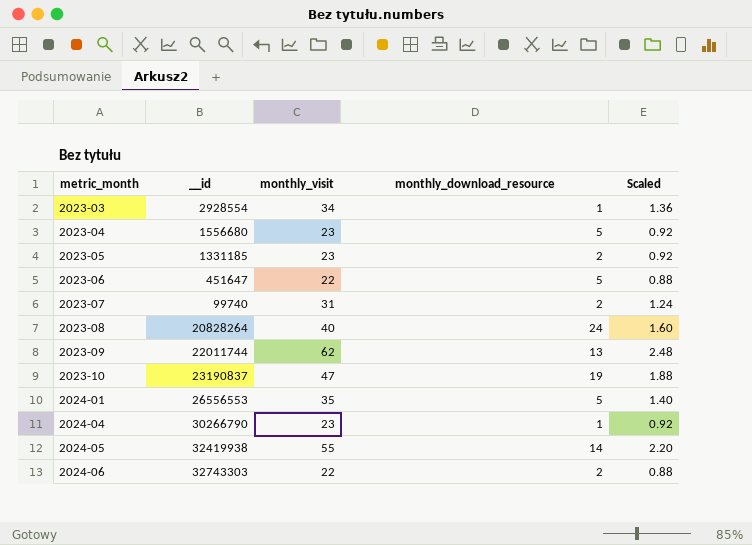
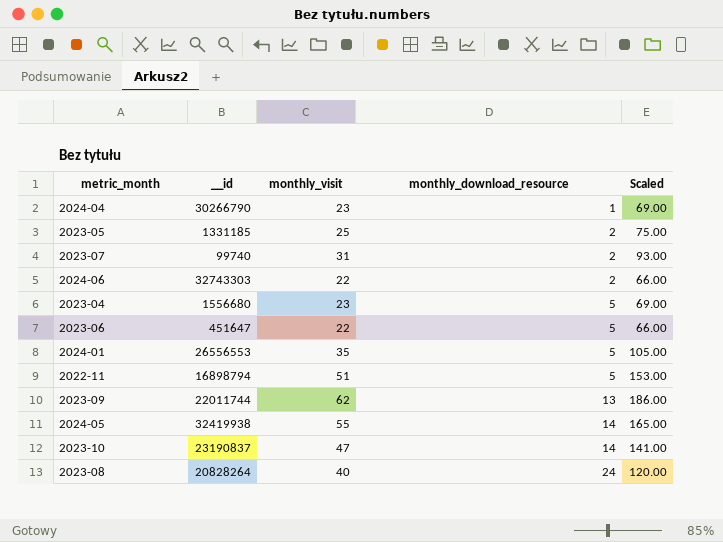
row order: metric_month ascending -> monthly_download_resource ascending
column Scaled | formula: [monthly_visit] * 0.04 -> [monthly_visit] * 3
row 2023-03: 2928554 | 34 | 1 | 1.36 -> none
2023-05 | monthly_visit: 23 -> 25
row 2022-11: none -> 16898794 | 51 | 5 | 153.00
2023-10 | monthly_download_resource: 19 -> 14

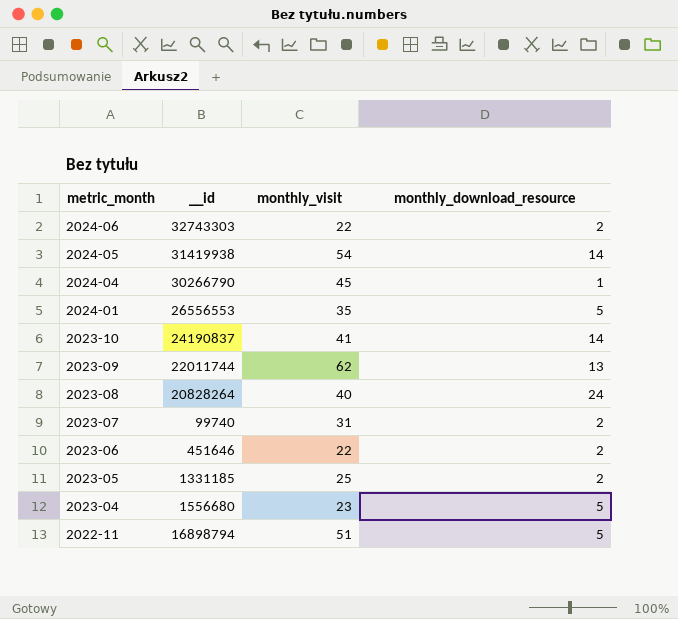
row order: monthly_download_resource ascending -> metric_month descending
column Scaled | formula: [monthly_visit] * 3 -> none
2024-05 | __id: 32419938 -> 31419938
2024-05 | monthly_visit: 55 -> 54
2024-04 | monthly_visit: 23 -> 45
2023-10 | __id: 23190837 -> 24190837
2023-10 | monthly_visit: 47 -> 41
2023-06 | __id: 451647 -> 451646
2023-06 | monthly_download_resource: 5 -> 2

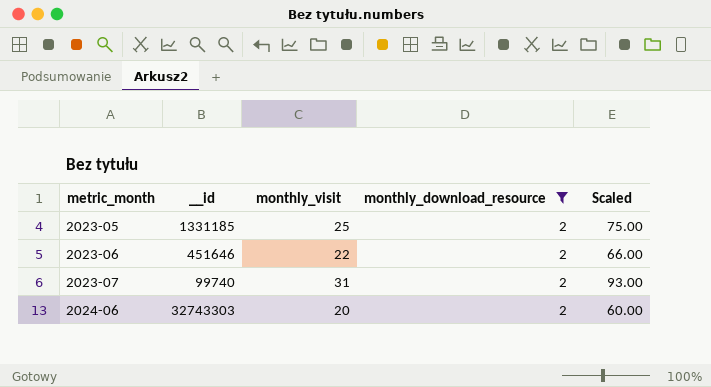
filter: none -> monthly_download_resource = 2
row order: metric_month descending -> metric_month ascending
column Scaled | formula: none -> [monthly_visit] * 3
2024-06 | monthly_visit: 22 -> 20

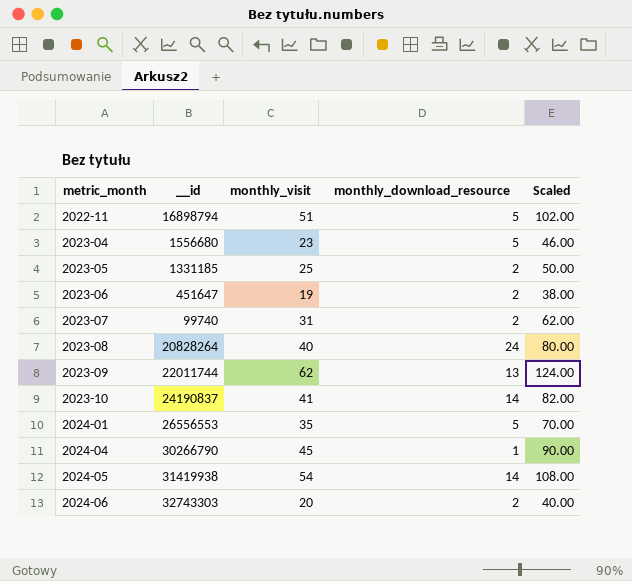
filter: monthly_download_resource = 2 -> none
column Scaled | formula: [monthly_visit] * 3 -> [monthly_visit] * 2
2023-06 | __id: 451646 -> 451647
2023-06 | monthly_visit: 22 -> 19

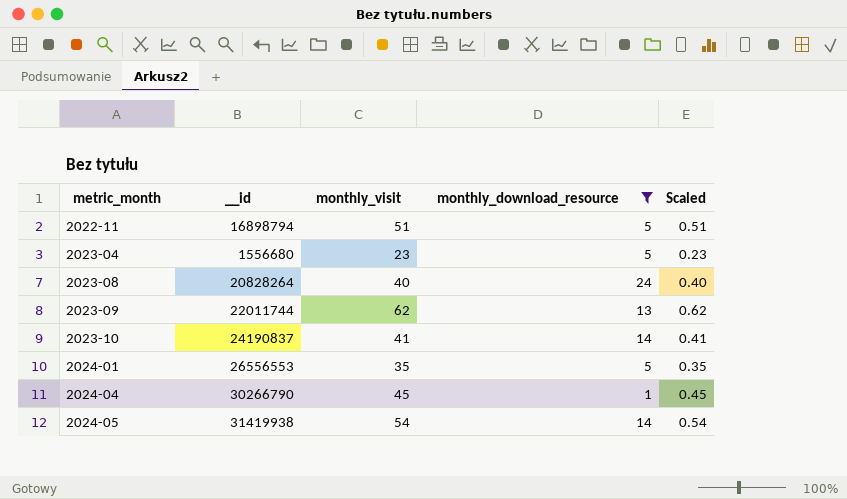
filter: none -> monthly_download_resource != 2
column Scaled | formula: [monthly_visit] * 2 -> [monthly_visit] * 0.01

